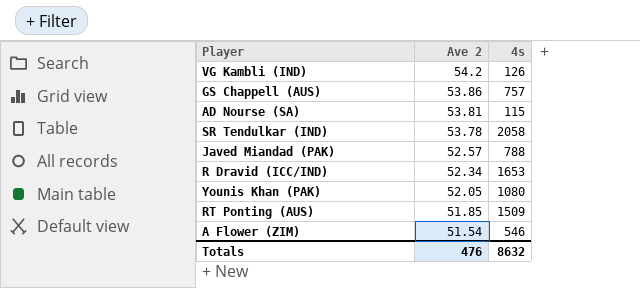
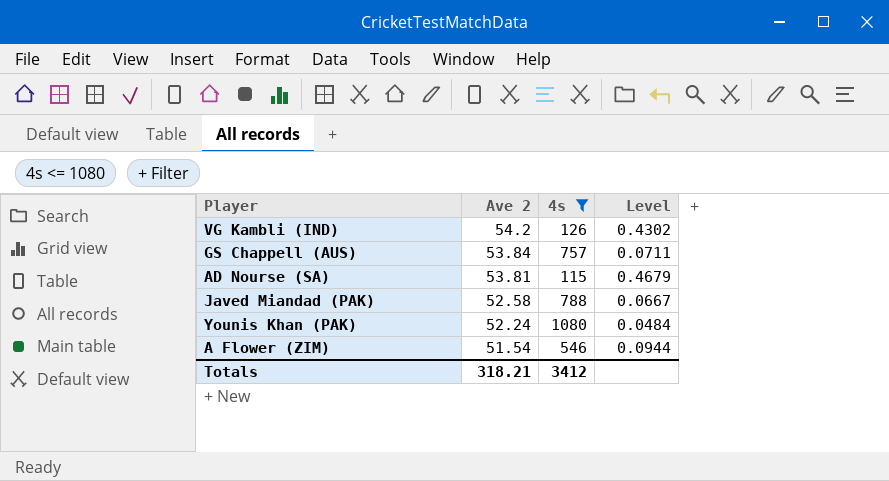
filter: none -> 4s <= 1080
column Level | formula: none -> [Ave 2] / [4s]
GS Chappell (AUS) | Ave 2: 53.86 -> 53.84
Javed Miandad (PAK) | Ave 2: 52.57 -> 52.58
Younis Khan (PAK) | Ave 2: 52.05 -> 52.24
Totals | Ave 2: 476 -> 318.21
Totals | 4s: 8632 -> 3412

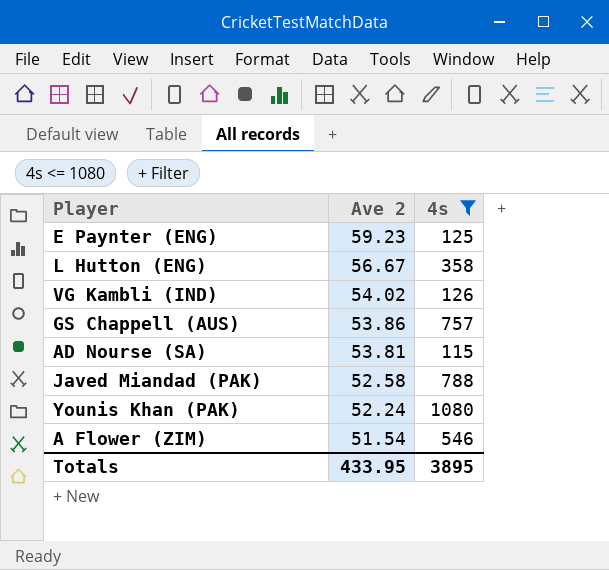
column Level | formula: [Ave 2] / [4s] -> none
row E Paynter (ENG): none -> 59.23 | 125
row L Hutton (ENG): none -> 56.67 | 358
VG Kambli (IND) | Ave 2: 54.2 -> 54.02
GS Chappell (AUS) | Ave 2: 53.84 -> 53.86
Totals | Ave 2: 318.21 -> 433.95
Totals | 4s: 3412 -> 3895

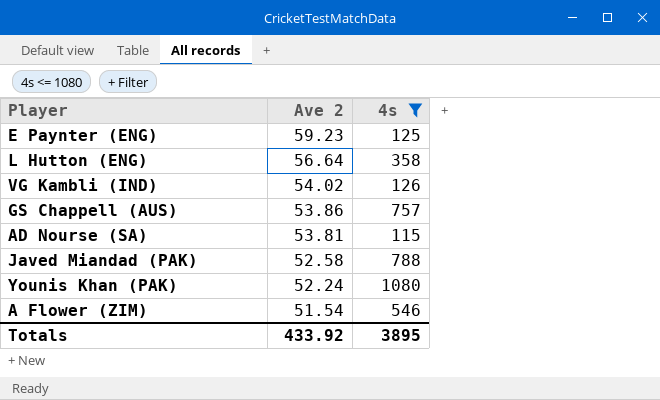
L Hutton (ENG) | Ave 2: 56.67 -> 56.64
Totals | Ave 2: 433.95 -> 433.92

